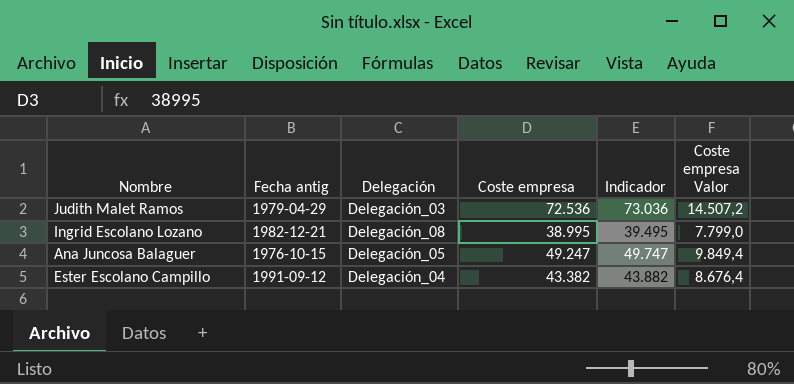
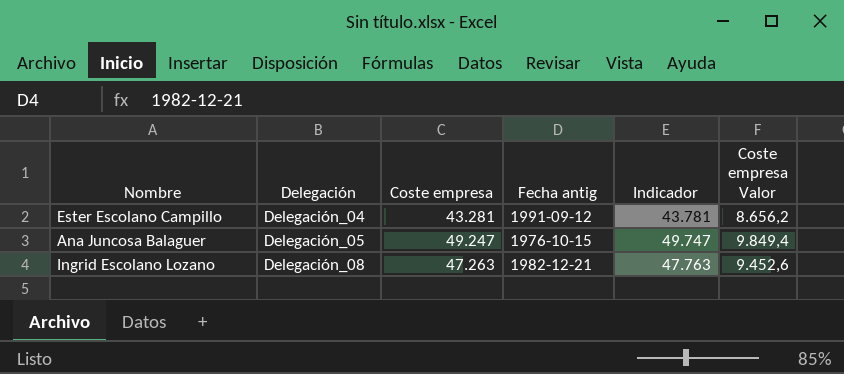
row order: none -> Delegación ascending
column Fecha antig | position: 2 -> 4
row Judith Malet Ramos: 1979-04-29 | Delegación_03 | 72.536 | 73.036 | 14.507,2 -> none
Ester Escolano Campillo | Coste empresa: 43.382 -> 43.281
Ester Escolano Campillo | Indicador: 43.882 -> 43.781
Ester Escolano Campillo | Coste empresa Valor: 8.676,4 -> 8.656,2
Ingrid Escolano Lozano | Coste empresa: 38.995 -> 47.263
Ingrid Escolano Lozano | Indicador: 39.495 -> 47.763
Ingrid Escolano Lozano | Coste empresa Valor: 7.799,0 -> 9.452,6

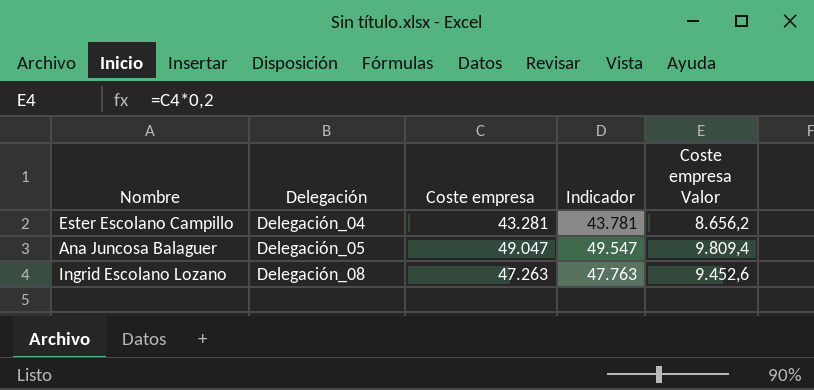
column Fecha antig | position: 4 -> none
Ana Juncosa Balaguer | Coste empresa: 49.247 -> 49.047
Ana Juncosa Balaguer | Indicador: 49.747 -> 49.547
Ana Juncosa Balaguer | Coste empresa Valor: 9.849,4 -> 9.809,4

